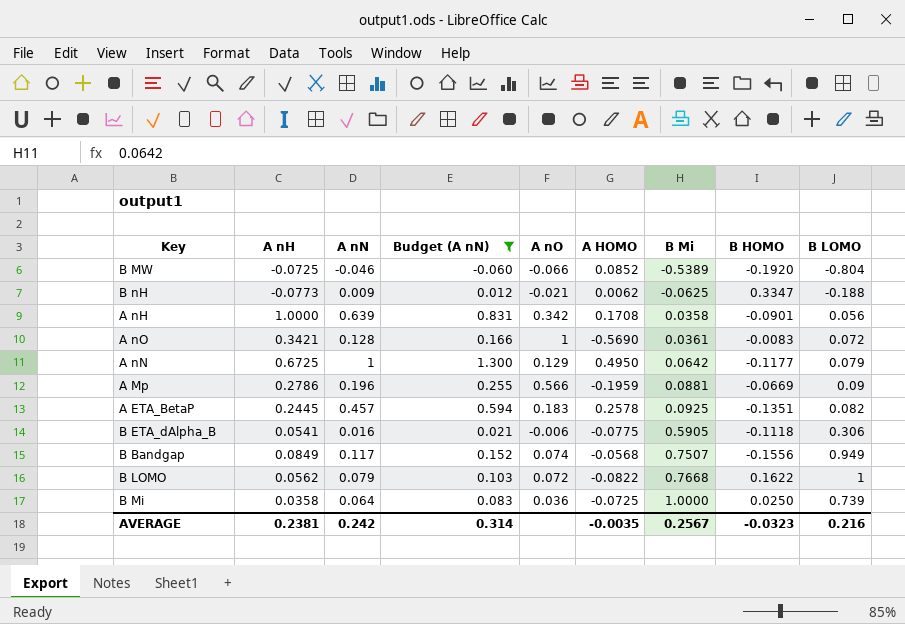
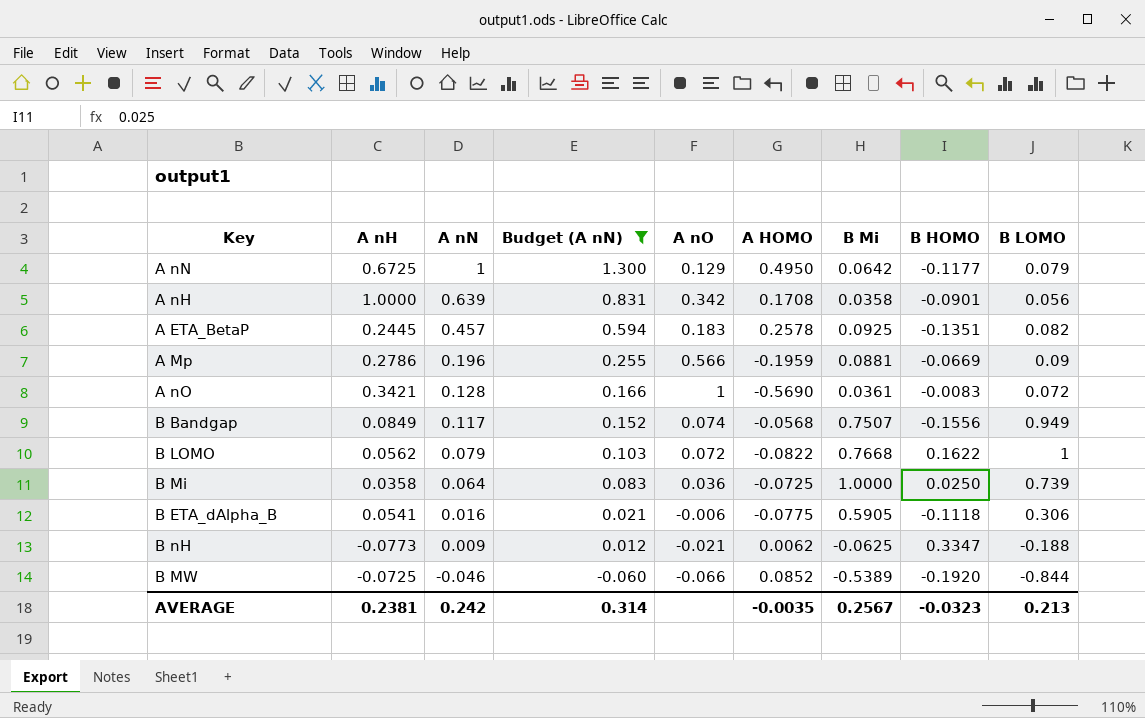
row order: B Mi ascending -> A nN descending
B MW | B LOMO: -0.804 -> -0.844
AVERAGE | B LOMO: 0.216 -> 0.213

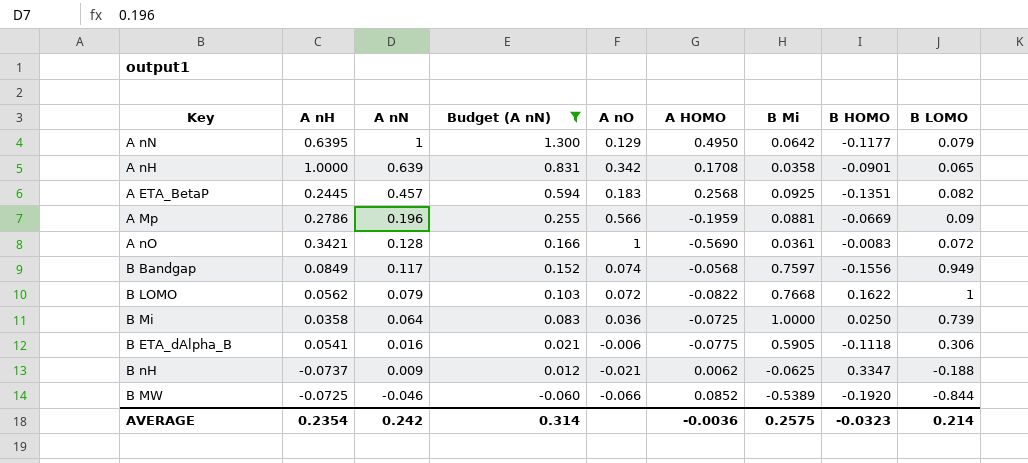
A nN | A nH: 0.6725 -> 0.6395
A nH | B LOMO: 0.056 -> 0.065
A ETA_BetaP | A HOMO: 0.2578 -> 0.2568
B Bandgap | B Mi: 0.7507 -> 0.7597
B nH | A nH: -0.0773 -> -0.0737
AVERAGE | A nH: 0.2381 -> 0.2354
AVERAGE | A HOMO: -0.0035 -> -0.0036
AVERAGE | B Mi: 0.2567 -> 0.2575
AVERAGE | B LOMO: 0.213 -> 0.214

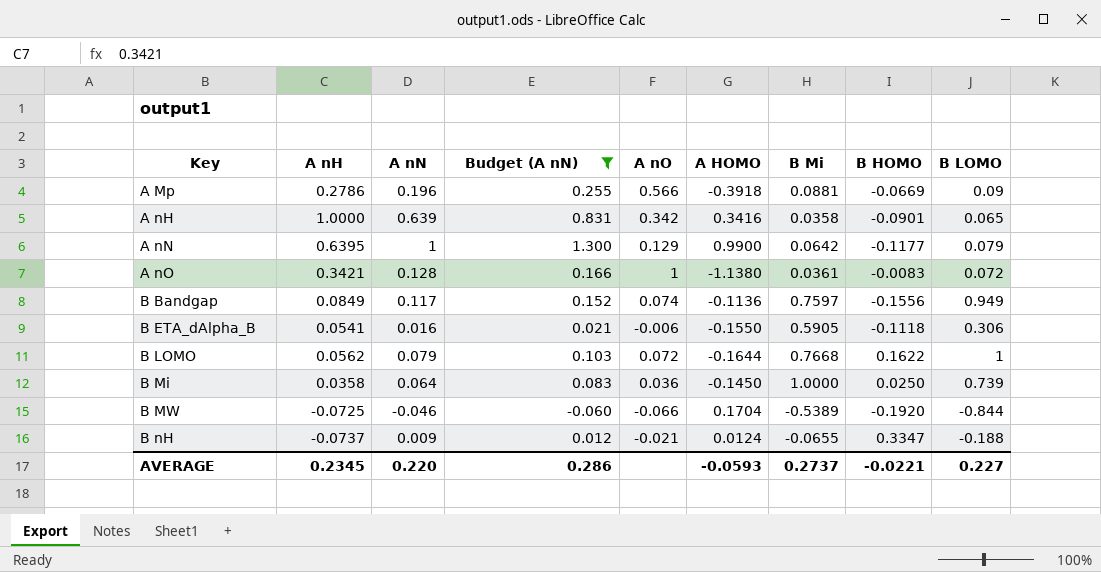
row order: A nN descending -> Key ascending
row A ETA_BetaP: 0.2445 | 0.457 | 0.594 | 0.183 | 0.2568 | 0.0925 | -0.1351 | 0.082 -> none
A Mp | A HOMO: -0.1959 -> -0.3918
A nH | A HOMO: 0.1708 -> 0.3416
A nN | A HOMO: 0.4950 -> 0.9900
A nO | A HOMO: -0.5690 -> -1.1380
B Bandgap | A HOMO: -0.0568 -> -0.1136
B ETA_dAlpha_B | A HOMO: -0.0775 -> -0.1550
B LOMO | A HOMO: -0.0822 -> -0.1644
B Mi | A HOMO: -0.0725 -> -0.1450
B MW | A HOMO: 0.0852 -> 0.1704
B nH | A HOMO: 0.0062 -> 0.0124
B nH | B Mi: -0.0625 -> -0.0655
AVERAGE | A nH: 0.2354 -> 0.2345
AVERAGE | A nN: 0.242 -> 0.220
AVERAGE | Budget (A nN): 0.314 -> 0.286
AVERAGE | A HOMO: -0.0036 -> -0.0593
AVERAGE | B Mi: 0.2575 -> 0.2737
AVERAGE | B HOMO: -0.0323 -> -0.0221
AVERAGE | B LOMO: 0.214 -> 0.227

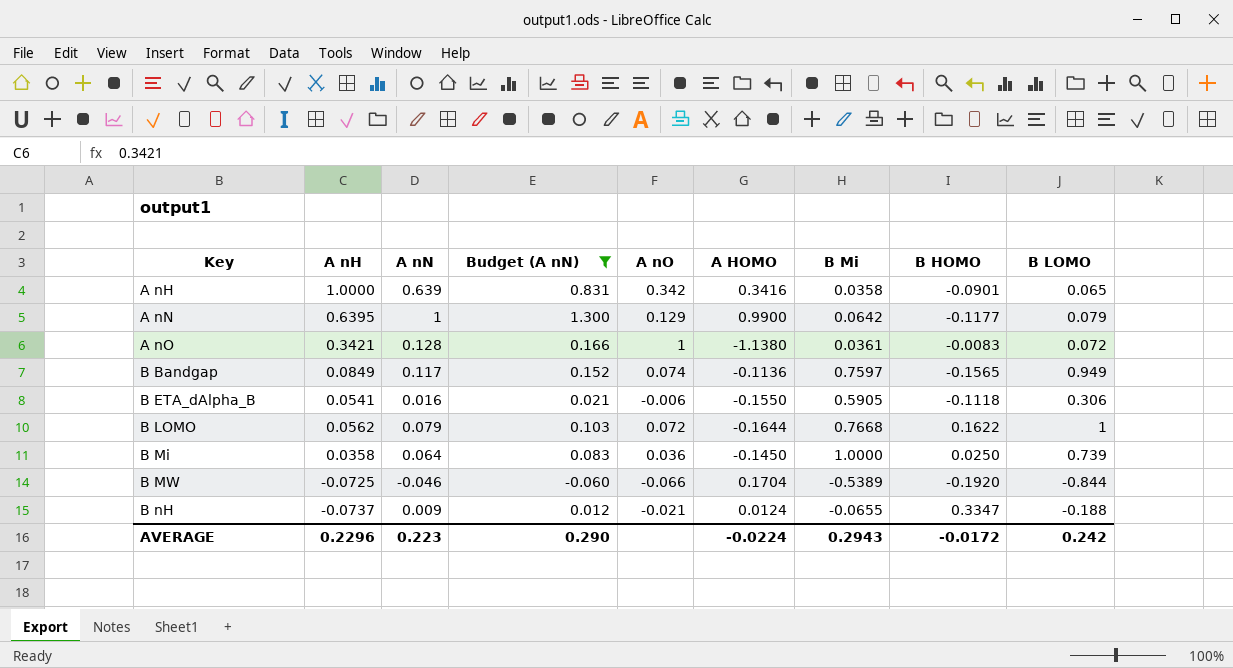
row A Mp: 0.2786 | 0.196 | 0.255 | 0.566 | -0.3918 | 0.0881 | -0.0669 | 0.09 -> none
B Bandgap | B HOMO: -0.1556 -> -0.1565
AVERAGE | A nH: 0.2345 -> 0.2296
AVERAGE | A nN: 0.220 -> 0.223
AVERAGE | Budget (A nN): 0.286 -> 0.290
AVERAGE | A HOMO: -0.0593 -> -0.0224
AVERAGE | B Mi: 0.2737 -> 0.2943
AVERAGE | B HOMO: -0.0221 -> -0.0172
AVERAGE | B LOMO: 0.227 -> 0.242

